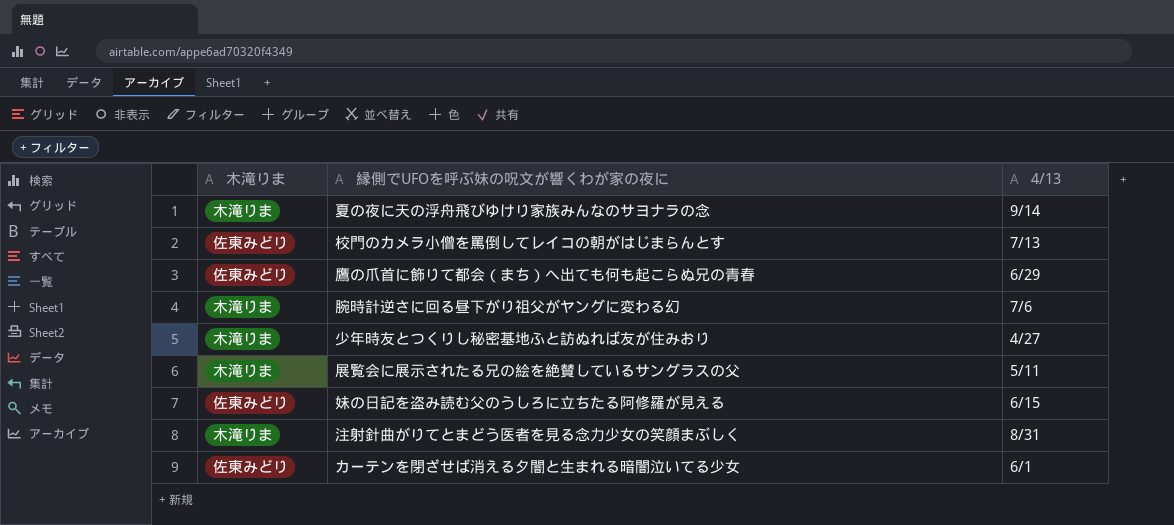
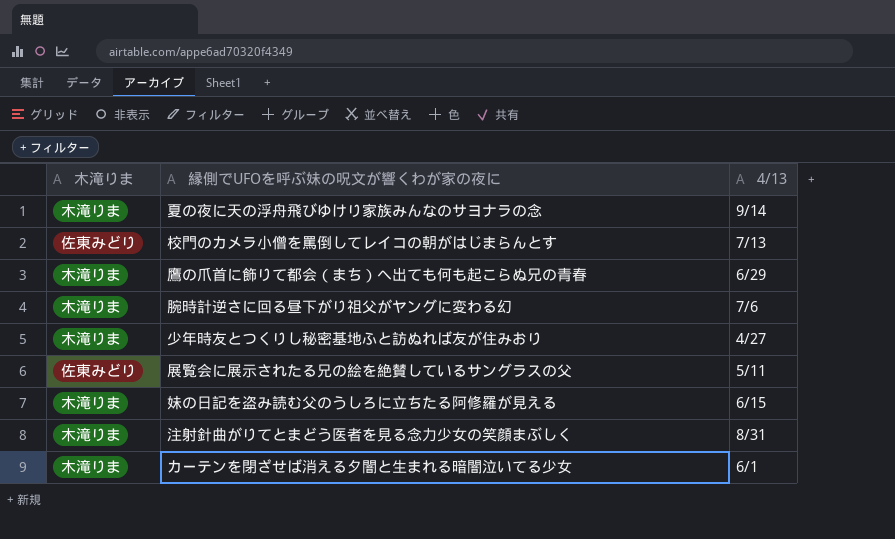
鷹の爪首に飾りて都会（まち）へ出ても何も起こらぬ兄の青春 | 木滝りま: 佐東みどり -> 木滝りま
展覧会に展示されたる兄の絵を絶賛しているサングラスの父 | 木滝りま: 木滝りま -> 佐東みどり
妹の日記を盗み読む父のうしろに立ちたる阿修羅が見える | 木滝りま: 佐東みどり -> 木滝りま
カーテンを閉ざせば消える夕闇と生まれる暗闇泣いてる少女 | 木滝りま: 佐東みどり -> 木滝りま

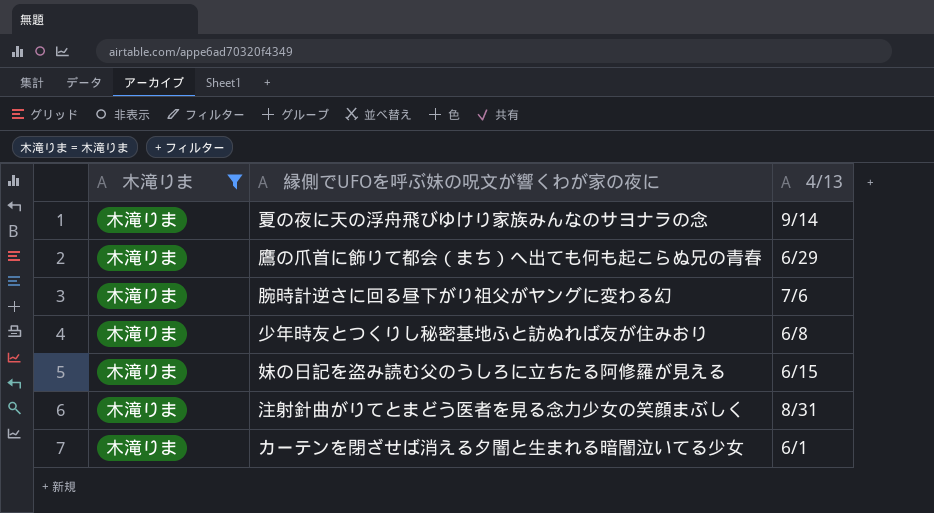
filter: none -> 木滝りま = 木滝りま
少年時友とつくりし秘密基地ふと訪ぬれば友が住みおり | 4/13: 4/27 -> 6/8

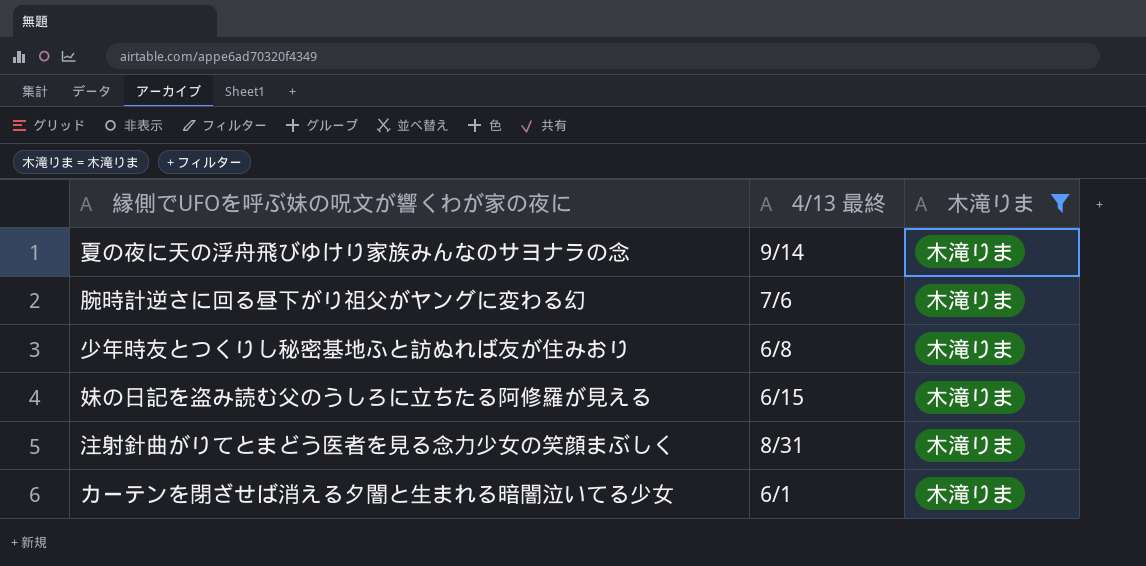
column name: 4/13 -> 4/13 最終
column 木滝りま | position: 1 -> 3
row 鷹の爪首に飾りて都会（まち）へ出ても何も起こらぬ兄の青春: 木滝りま | 6/29 -> none

